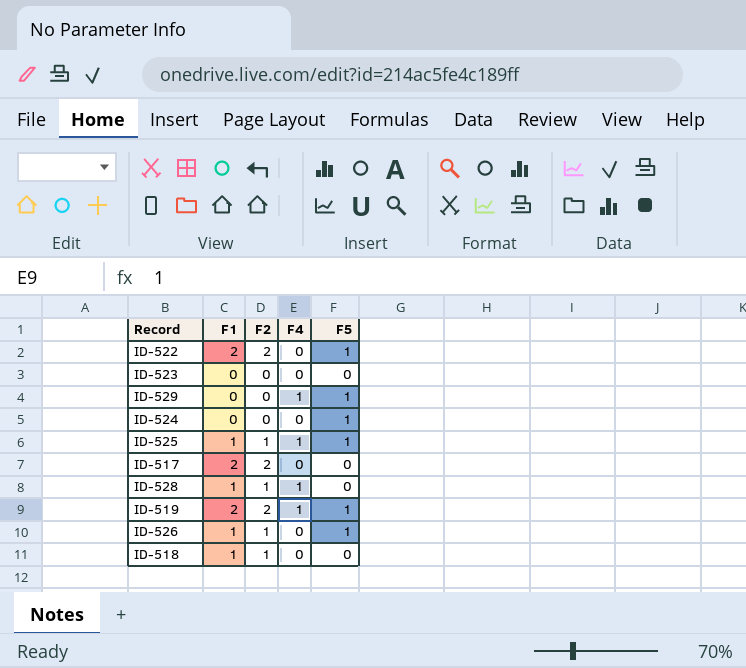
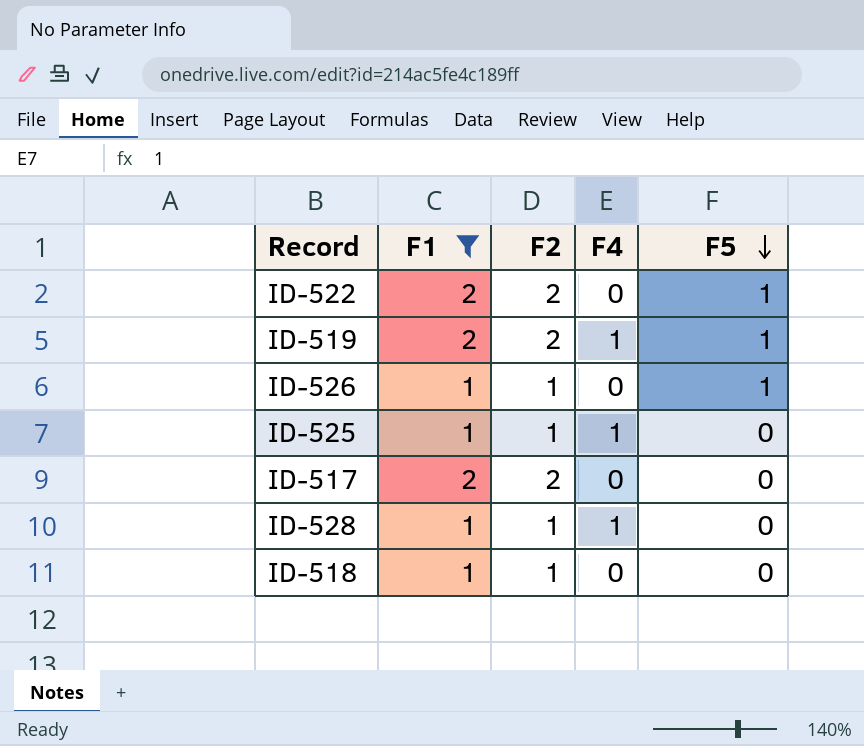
filter: none -> F1 != 0
row order: none -> F5 descending
ID-525 | F5: 1 -> 0

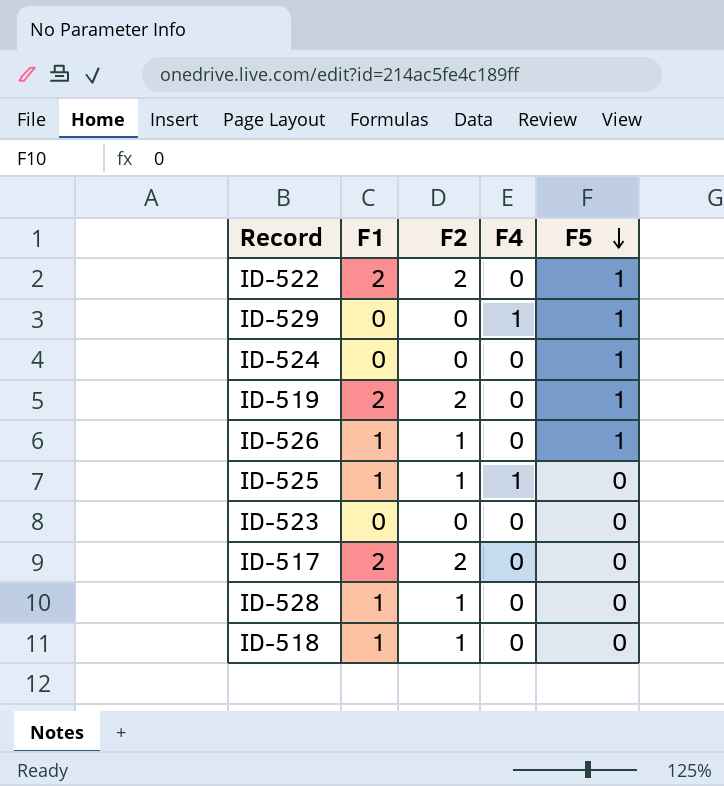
filter: F1 != 0 -> none
ID-519 | F4: 1 -> 0
ID-528 | F4: 1 -> 0

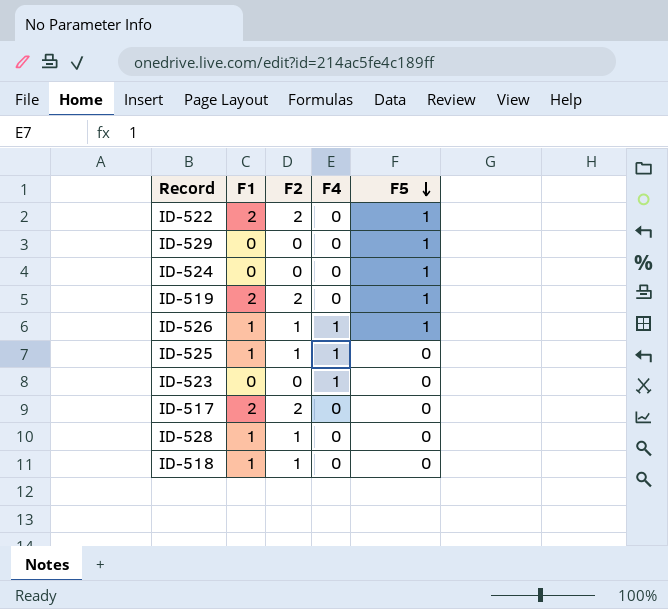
ID-529 | F4: 1 -> 0
ID-526 | F4: 0 -> 1
ID-523 | F4: 0 -> 1

